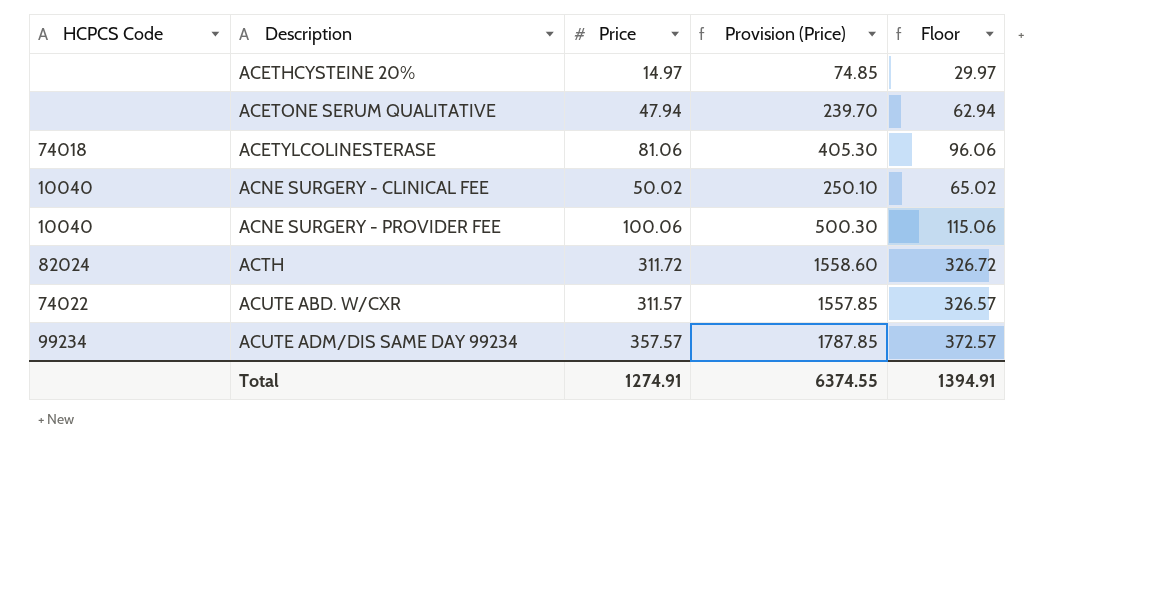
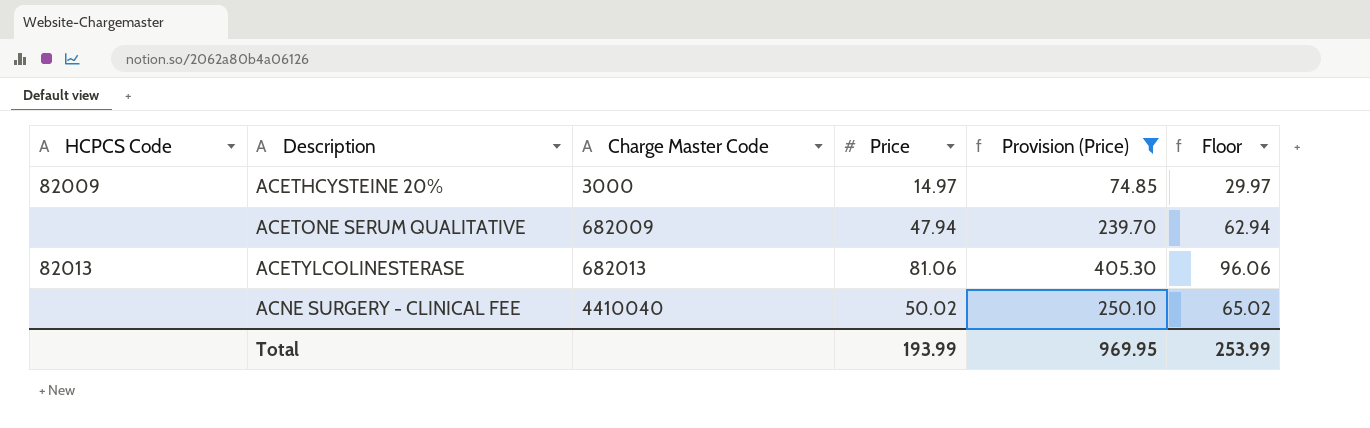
filter: none -> Provision (Price) <= 405.30
column Charge Master Code | position: none -> 3
ACETHCYSTEINE 20% | HCPCS Code: none -> 82009
ACETYLCOLINESTERASE | HCPCS Code: 74018 -> 82013
ACNE SURGERY - CLINICAL FEE | HCPCS Code: 10040 -> none
Total | Price: 1274.91 -> 193.99
Total | Provision (Price): 6374.55 -> 969.95
Total | Floor: 1394.91 -> 253.99

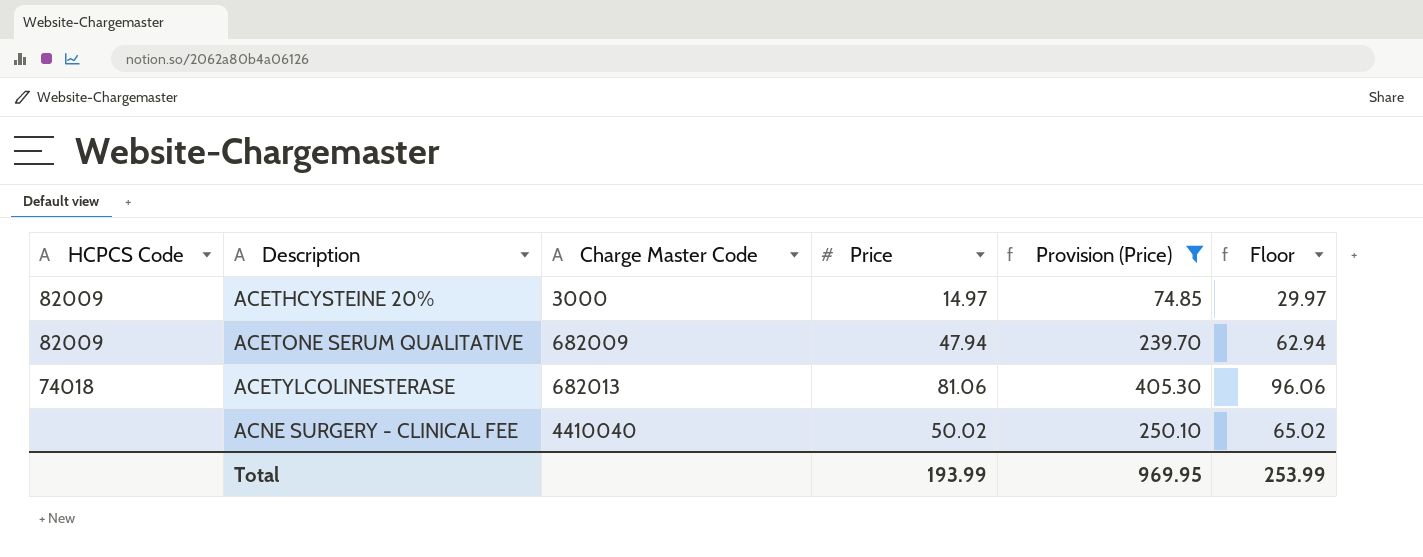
ACETONE SERUM QUALITATIVE | HCPCS Code: none -> 82009
ACETYLCOLINESTERASE | HCPCS Code: 82013 -> 74018

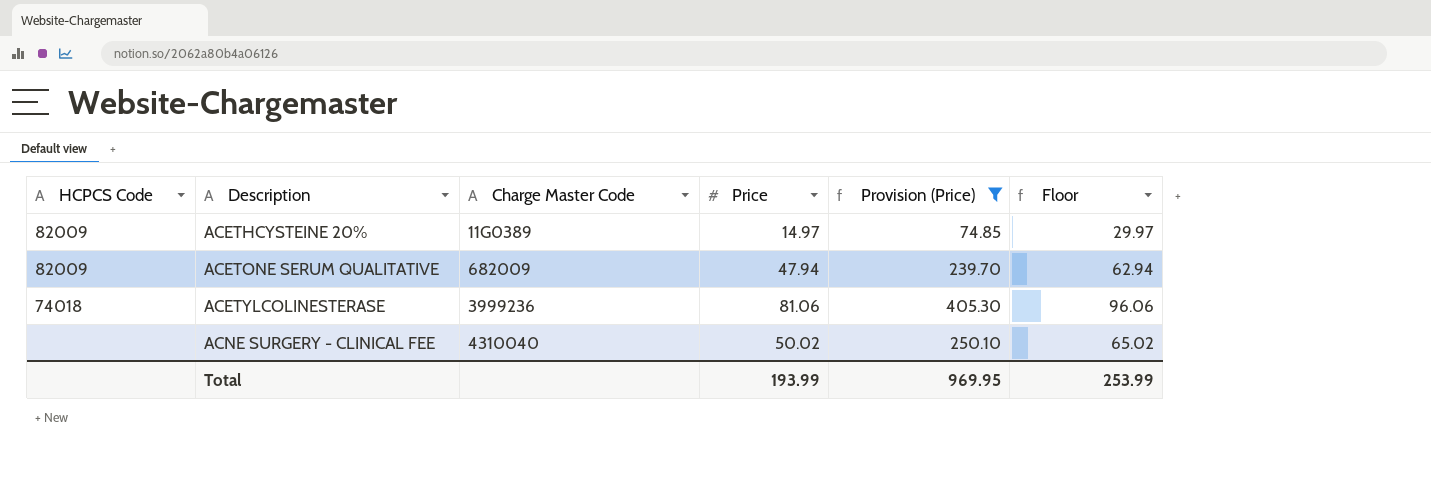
ACETHCYSTEINE 20% | Charge Master Code: 3000 -> 11G0389
ACETYLCOLINESTERASE | Charge Master Code: 682013 -> 3999236
ACNE SURGERY - CLINICAL FEE | Charge Master Code: 4410040 -> 4310040

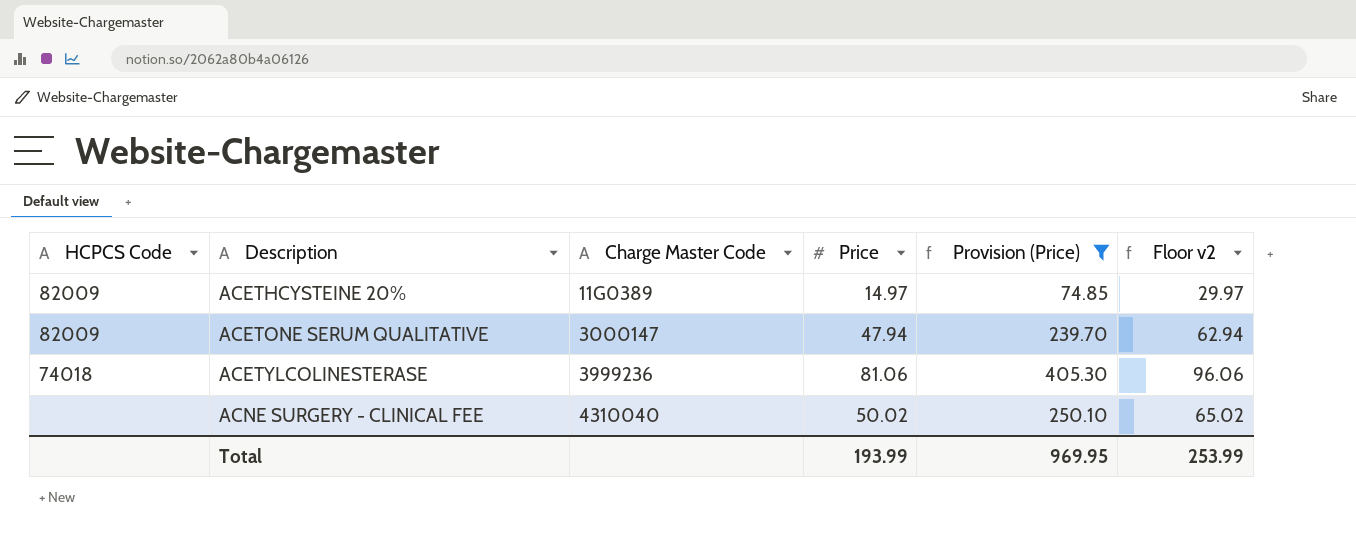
column name: Floor -> Floor v2
ACETONE SERUM QUALITATIVE | Charge Master Code: 682009 -> 3000147

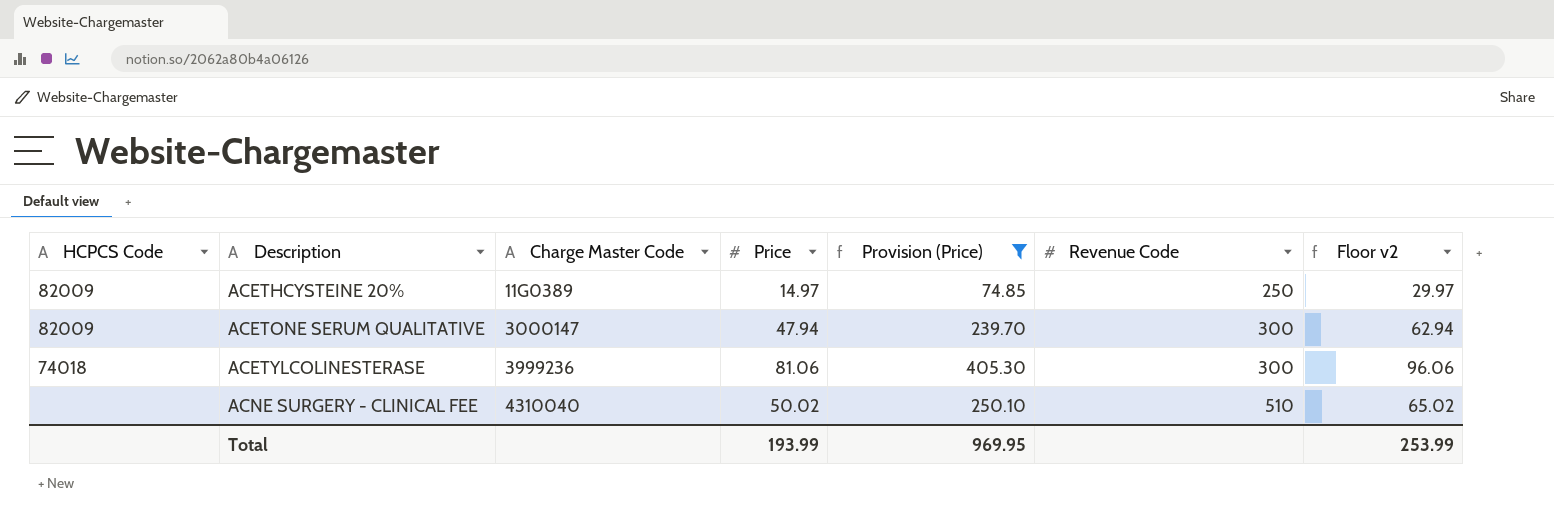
column Revenue Code | position: none -> 6

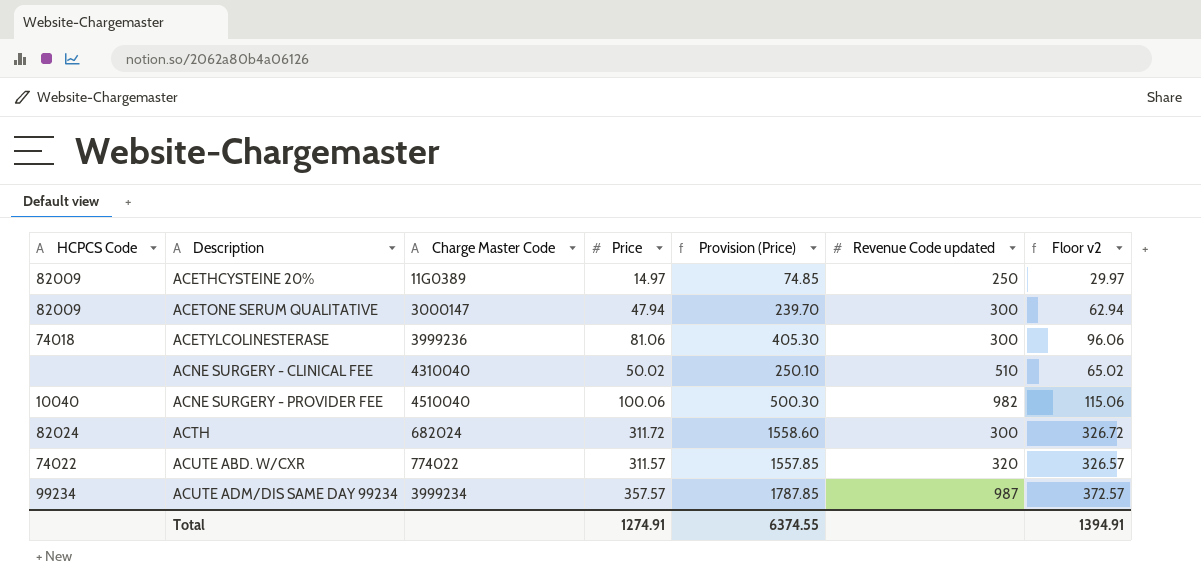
filter: Provision (Price) <= 405.30 -> none
column name: Revenue Code -> Revenue Code updated
Total | Price: 193.99 -> 1274.91
Total | Provision (Price): 969.95 -> 6374.55
Total | Floor v2: 253.99 -> 1394.91

